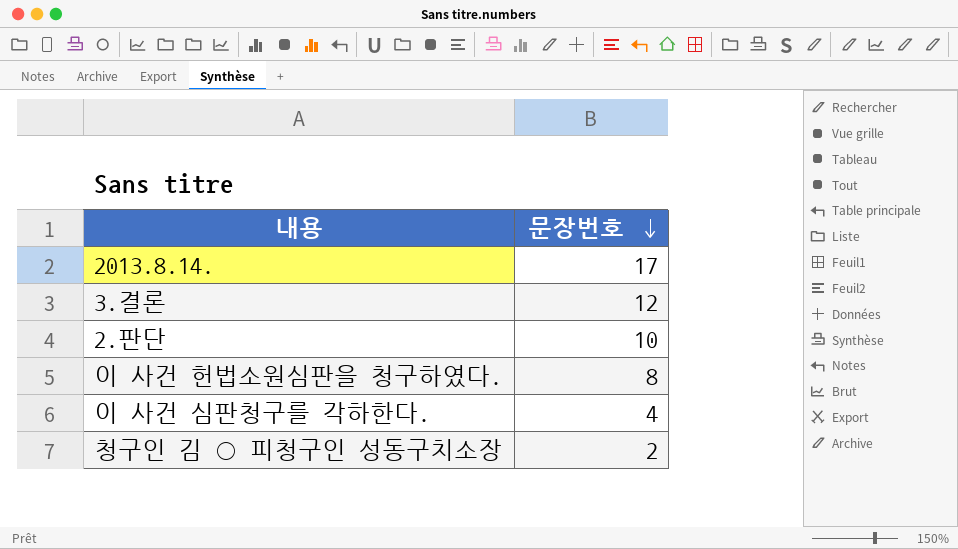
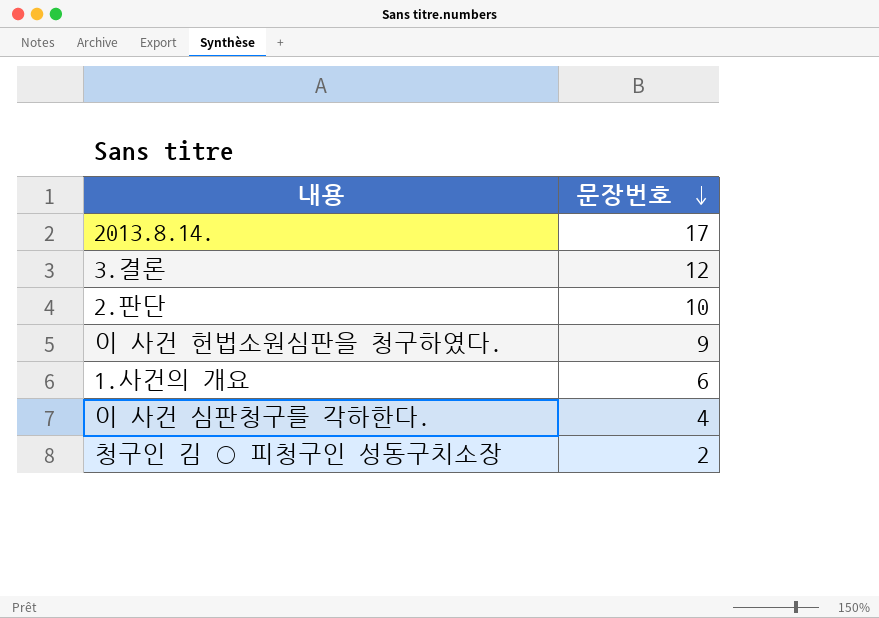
이 사건 헌법소원심판을 청구하였다. | 문장번호: 8 -> 9
row 1.사건의 개요: none -> 6

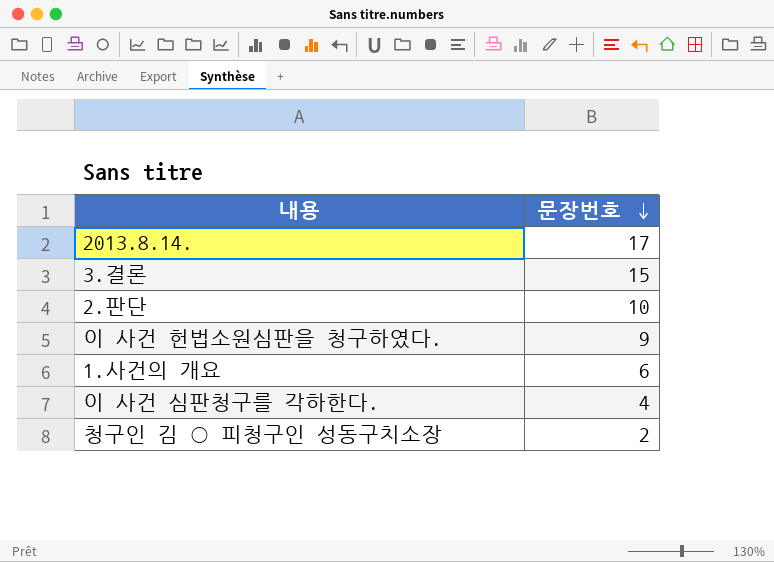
3.결론 | 문장번호: 12 -> 15

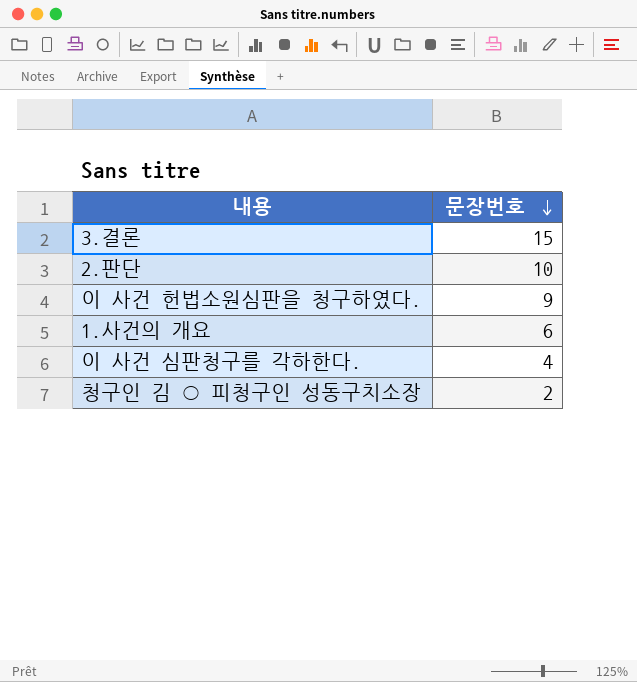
row 2013.8.14.: 17 -> none

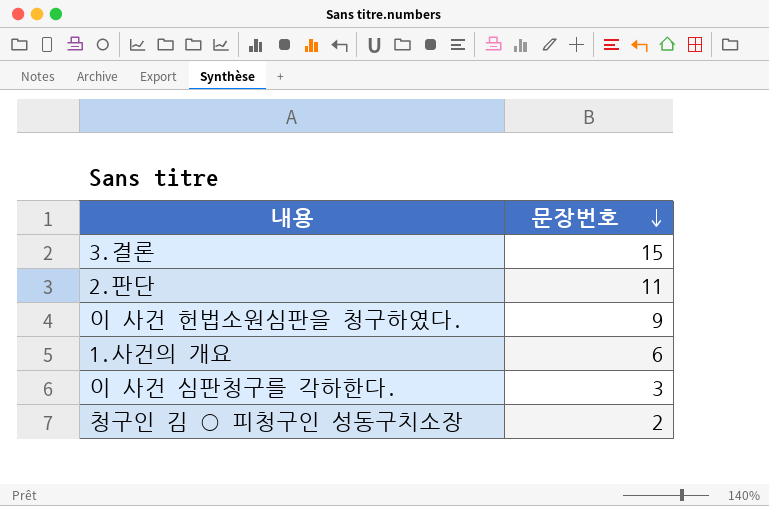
2.판단 | 문장번호: 10 -> 11
이 사건 심판청구를 각하한다. | 문장번호: 4 -> 3

